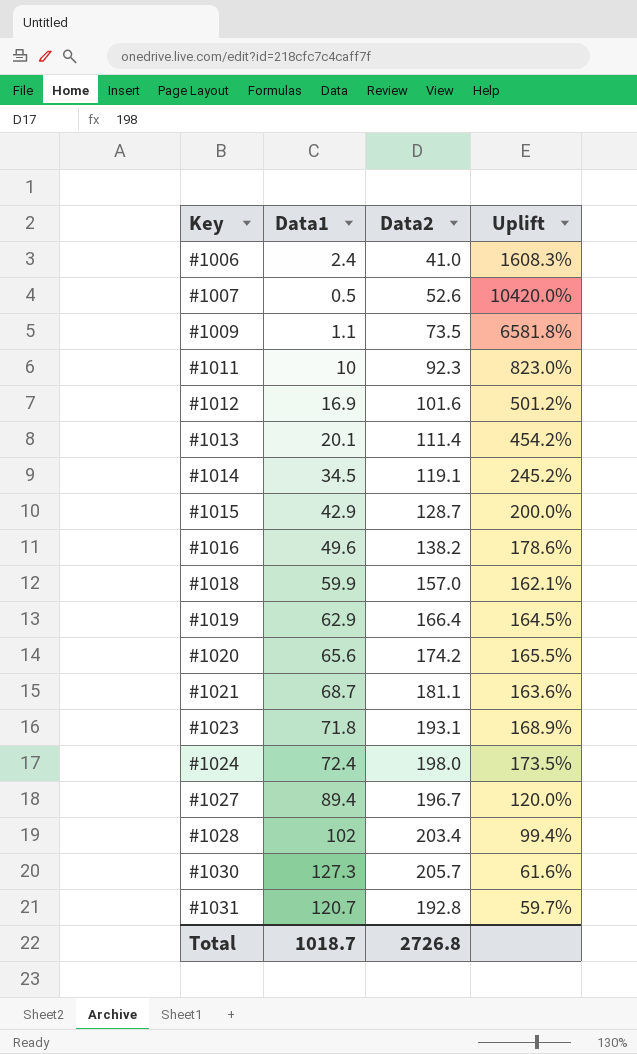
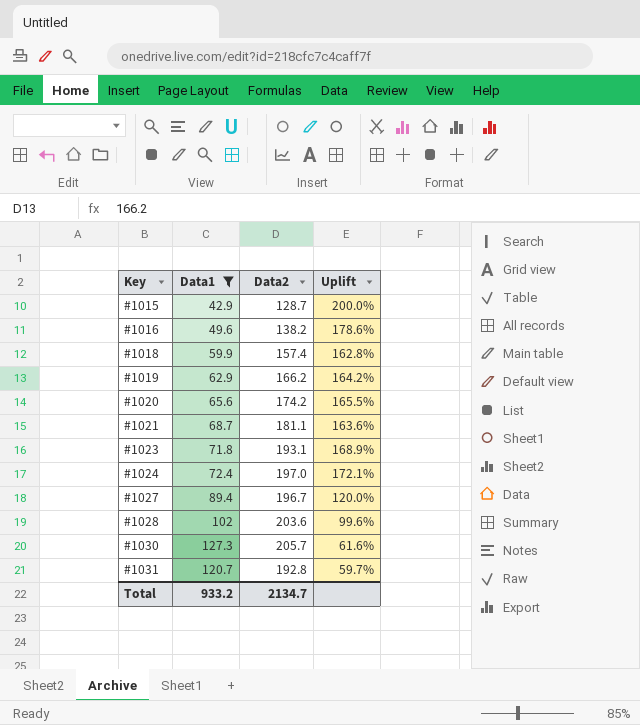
filter: none -> Data1 >= 42.9
#1018 | Data2: 157.0 -> 157.4
#1018 | Uplift: 162.1% -> 162.8%
#1019 | Data2: 166.4 -> 166.2
#1019 | Uplift: 164.5% -> 164.2%
#1024 | Data2: 198.0 -> 197.0
#1024 | Uplift: 173.5% -> 172.1%
#1028 | Data2: 203.4 -> 203.6
#1028 | Uplift: 99.4% -> 99.6%
Total | Data1: 1018.7 -> 933.2
Total | Data2: 2726.8 -> 2134.7

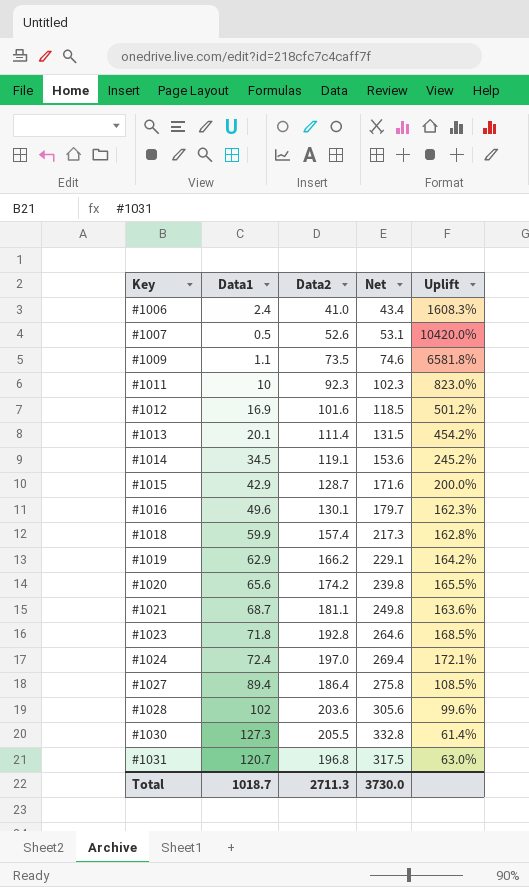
filter: Data1 >= 42.9 -> none
column Net | formula: none -> [Data1] + [Data2]
#1016 | Data2: 138.2 -> 130.1
#1016 | Uplift: 178.6% -> 162.3%
#1023 | Data2: 193.1 -> 192.8
#1023 | Uplift: 168.9% -> 168.5%
#1027 | Data2: 196.7 -> 186.4
#1027 | Uplift: 120.0% -> 108.5%
#1030 | Data2: 205.7 -> 205.5
#1030 | Uplift: 61.6% -> 61.4%
#1031 | Data2: 192.8 -> 196.8
#1031 | Uplift: 59.7% -> 63.0%
Total | Data1: 933.2 -> 1018.7
Total | Data2: 2134.7 -> 2711.3

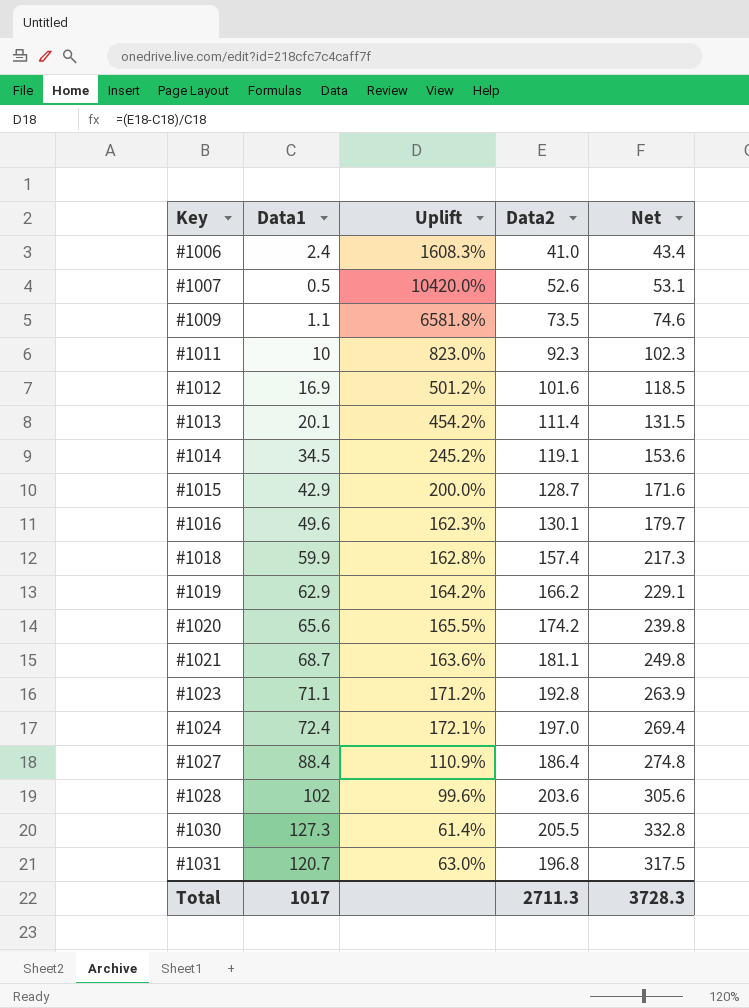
column Uplift | position: 5 -> 3
#1023 | Data1: 71.8 -> 71.1
#1023 | Uplift: 168.5% -> 171.2%
#1023 | Net: 264.6 -> 263.9
#1027 | Data1: 89.4 -> 88.4
#1027 | Uplift: 108.5% -> 110.9%
#1027 | Net: 275.8 -> 274.8
Total | Data1: 1018.7 -> 1017
Total | Net: 3730.0 -> 3728.3

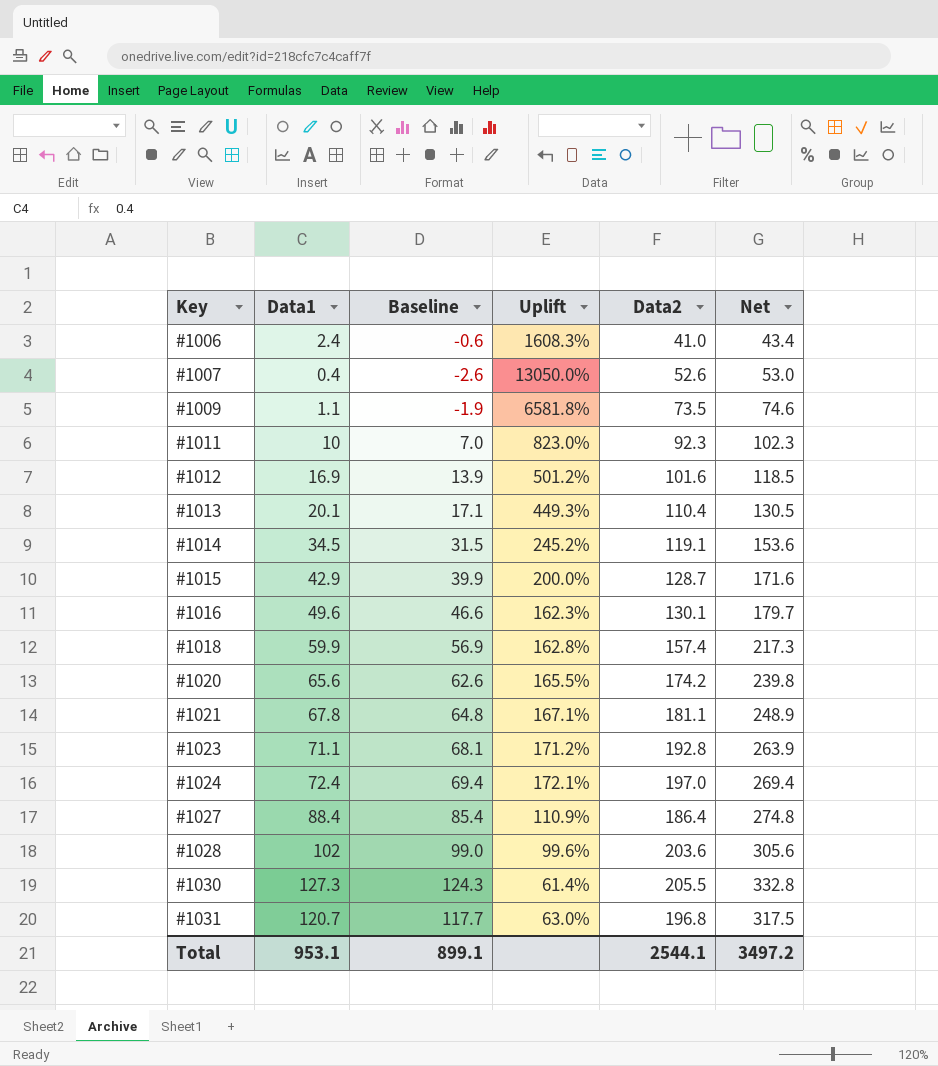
column Baseline | formula: none -> [Data1] - 3
row #1019: 62.9 | 164.2% | 166.2 | 229.1 -> none
#1007 | Data1: 0.5 -> 0.4
#1007 | Uplift: 10420.0% -> 13050.0%
#1007 | Net: 53.1 -> 53.0
#1013 | Uplift: 454.2% -> 449.3%
#1013 | Data2: 111.4 -> 110.4
#1013 | Net: 131.5 -> 130.5
#1021 | Data1: 68.7 -> 67.8
#1021 | Uplift: 163.6% -> 167.1%
#1021 | Net: 249.8 -> 248.9
Total | Data1: 1017 -> 953.1
Total | Data2: 2711.3 -> 2544.1
Total | Net: 3728.3 -> 3497.2

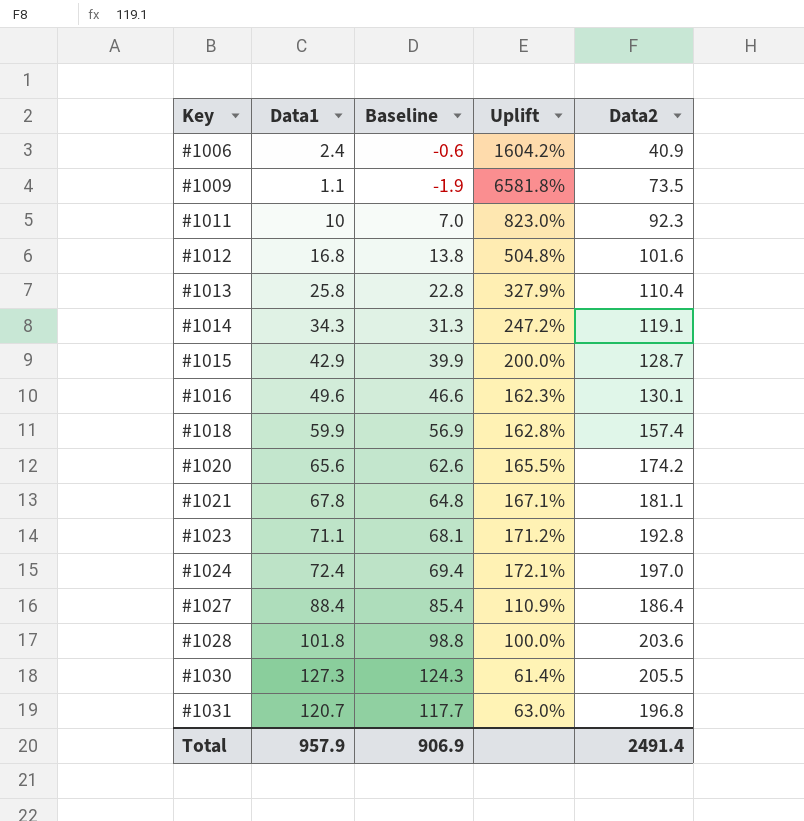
column Net | formula: [Data1] + [Data2] -> none
row #1007: 0.4 | -2.6 | 13050.0% | 52.6 | 53.0 -> none
#1006 | Uplift: 1608.3% -> 1604.2%
#1006 | Data2: 41.0 -> 40.9
#1012 | Data1: 16.9 -> 16.8
#1012 | Baseline: 13.9 -> 13.8
#1012 | Uplift: 501.2% -> 504.8%
#1013 | Data1: 20.1 -> 25.8
#1013 | Baseline: 17.1 -> 22.8
#1013 | Uplift: 449.3% -> 327.9%
#1014 | Data1: 34.5 -> 34.3
#1014 | Baseline: 31.5 -> 31.3
#1014 | Uplift: 245.2% -> 247.2%
#1028 | Data1: 102 -> 101.8
#1028 | Baseline: 99.0 -> 98.8
#1028 | Uplift: 99.6% -> 100.0%
Total | Data1: 953.1 -> 957.9
Total | Baseline: 899.1 -> 906.9
Total | Data2: 2544.1 -> 2491.4

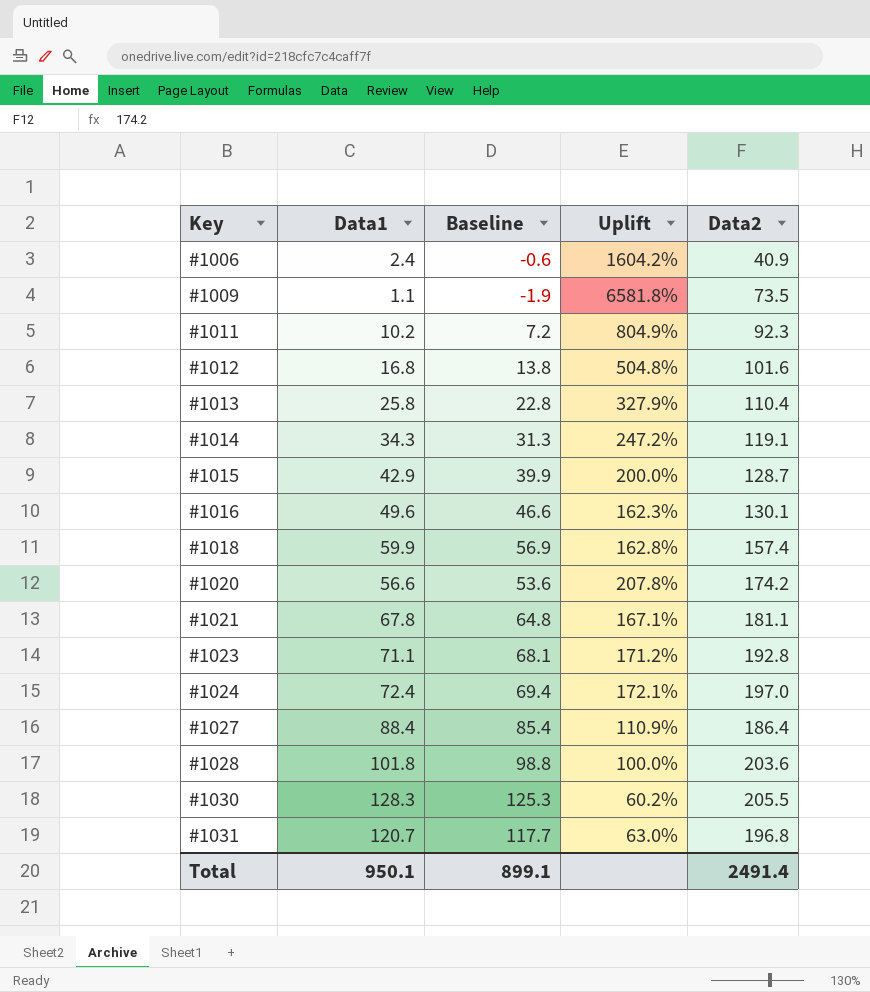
#1011 | Data1: 10 -> 10.2
#1011 | Baseline: 7.0 -> 7.2
#1011 | Uplift: 823.0% -> 804.9%
#1020 | Data1: 65.6 -> 56.6
#1020 | Baseline: 62.6 -> 53.6
#1020 | Uplift: 165.5% -> 207.8%
#1030 | Data1: 127.3 -> 128.3
#1030 | Baseline: 124.3 -> 125.3
#1030 | Uplift: 61.4% -> 60.2%
Total | Data1: 957.9 -> 950.1
Total | Baseline: 906.9 -> 899.1

